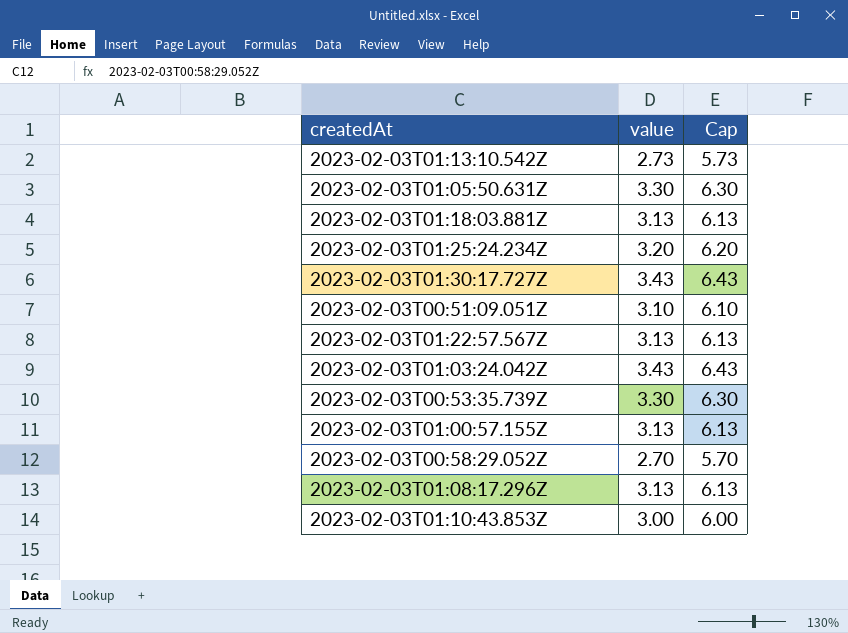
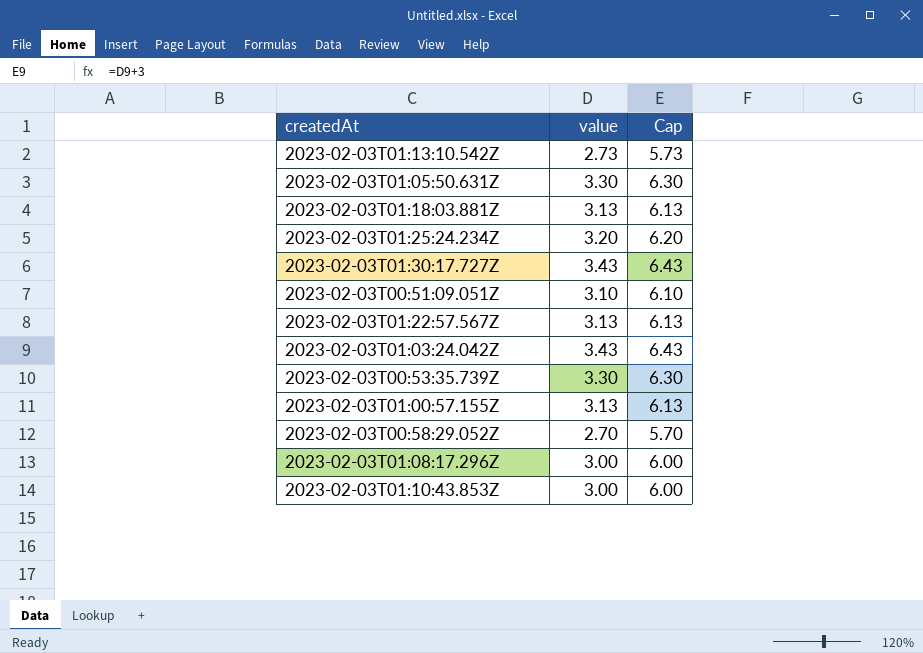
2023-02-03T01:08:17.296Z | value: 3.13 -> 3.00
2023-02-03T01:08:17.296Z | Cap: 6.13 -> 6.00

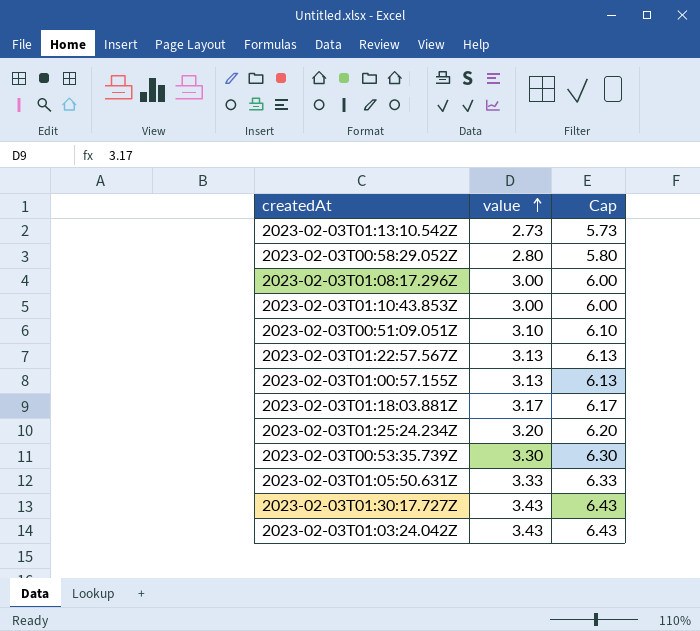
row order: none -> value ascending
2023-02-03T00:58:29.052Z | value: 2.70 -> 2.80
2023-02-03T00:58:29.052Z | Cap: 5.70 -> 5.80
2023-02-03T01:18:03.881Z | value: 3.13 -> 3.17
2023-02-03T01:18:03.881Z | Cap: 6.13 -> 6.17
2023-02-03T01:05:50.631Z | value: 3.30 -> 3.33
2023-02-03T01:05:50.631Z | Cap: 6.30 -> 6.33

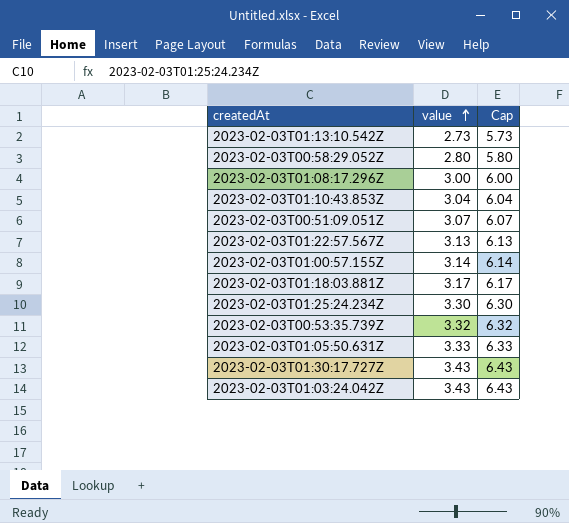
2023-02-03T01:10:43.853Z | value: 3.00 -> 3.04
2023-02-03T01:10:43.853Z | Cap: 6.00 -> 6.04
2023-02-03T00:51:09.051Z | value: 3.10 -> 3.07
2023-02-03T00:51:09.051Z | Cap: 6.10 -> 6.07
2023-02-03T01:00:57.155Z | value: 3.13 -> 3.14
2023-02-03T01:00:57.155Z | Cap: 6.13 -> 6.14
2023-02-03T01:25:24.234Z | value: 3.20 -> 3.30
2023-02-03T01:25:24.234Z | Cap: 6.20 -> 6.30
2023-02-03T00:53:35.739Z | value: 3.30 -> 3.32
2023-02-03T00:53:35.739Z | Cap: 6.30 -> 6.32

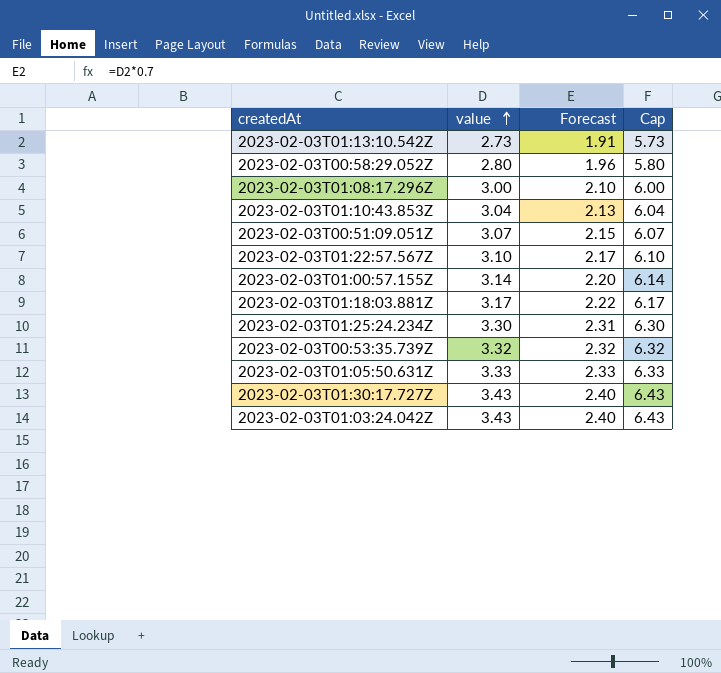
column Forecast | formula: none -> [value] * 0.7
2023-02-03T01:22:57.567Z | value: 3.13 -> 3.10
2023-02-03T01:22:57.567Z | Cap: 6.13 -> 6.10

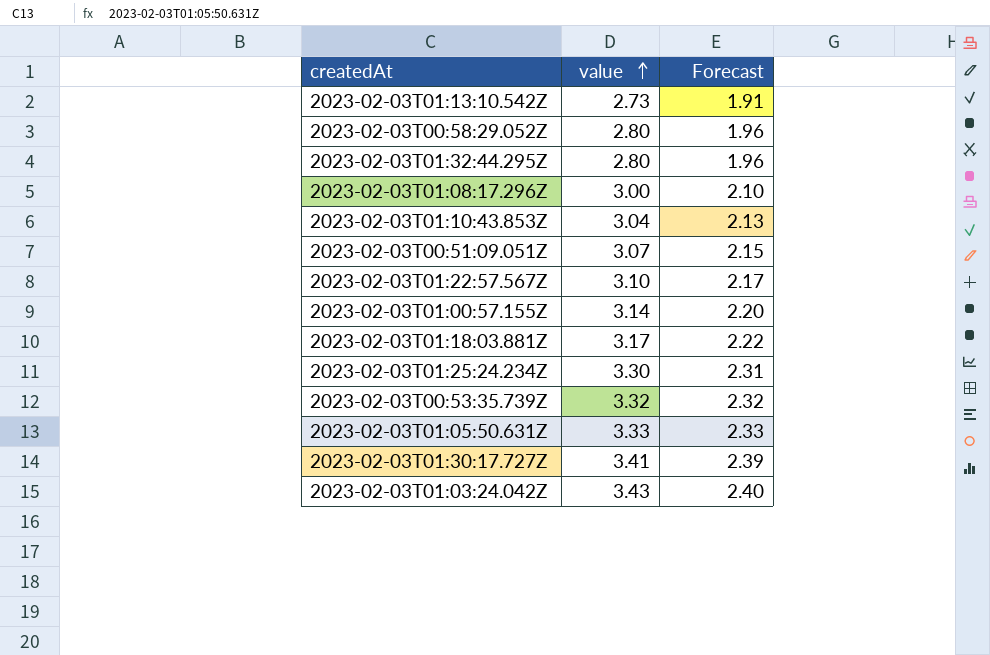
column Cap | formula: [value] + 3 -> none
row 2023-02-03T01:32:44.295Z: none -> 2.80 | 1.96
2023-02-03T01:30:17.727Z | value: 3.43 -> 3.41
2023-02-03T01:30:17.727Z | Forecast: 2.40 -> 2.39

